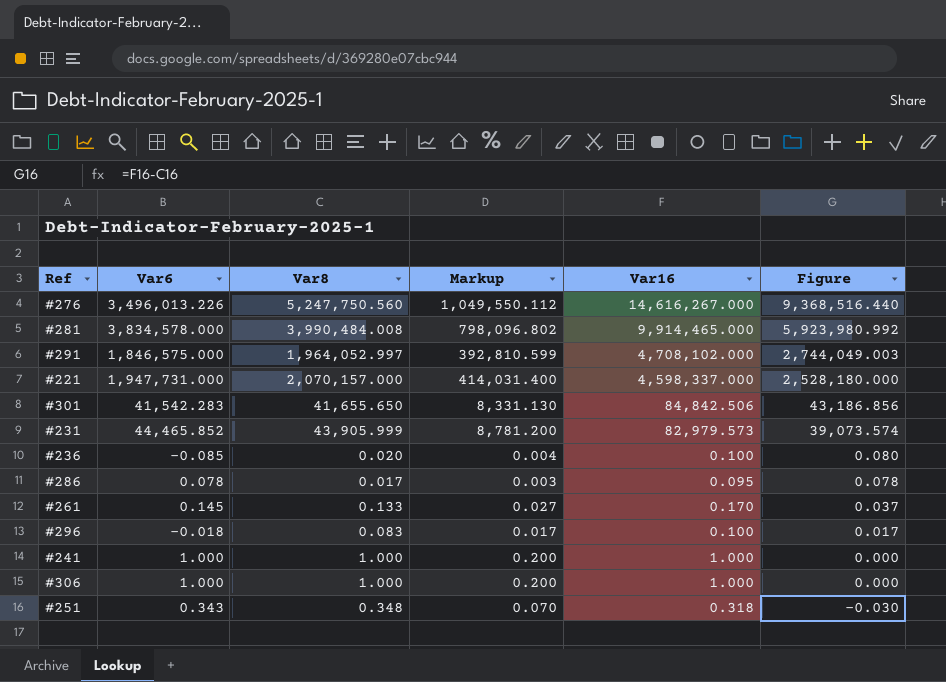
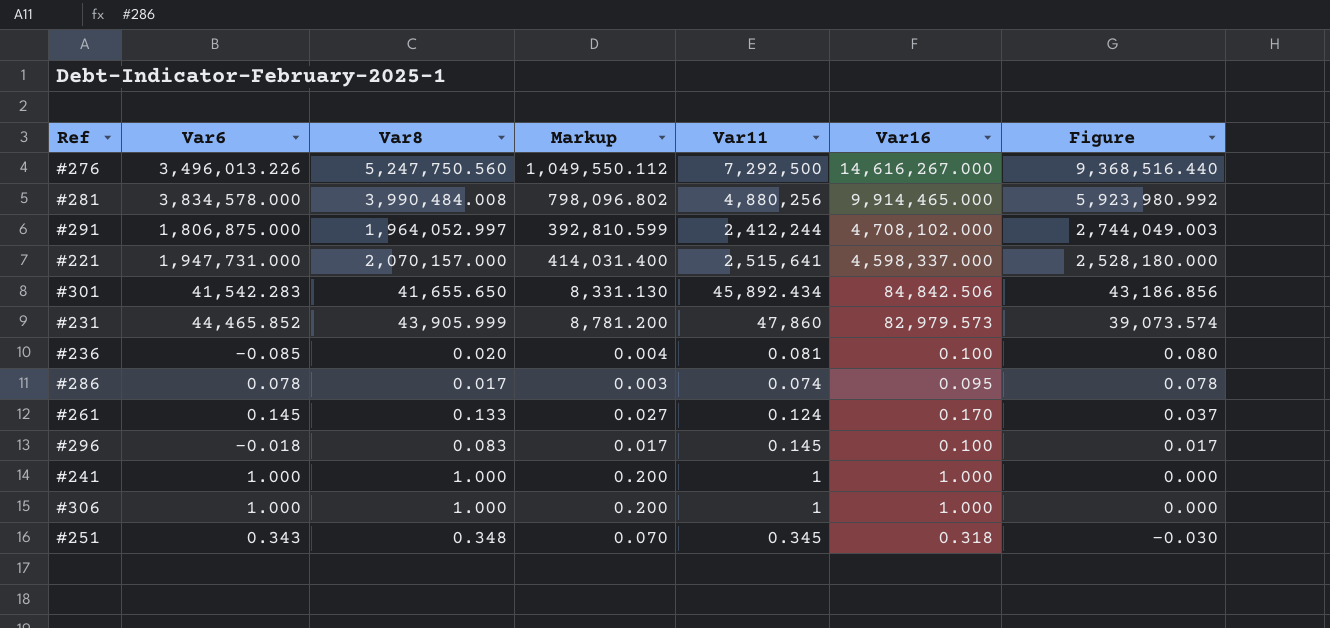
column Var11 | position: none -> 5
#291 | Var6: 1,846,575.000 -> 1,806,875.000

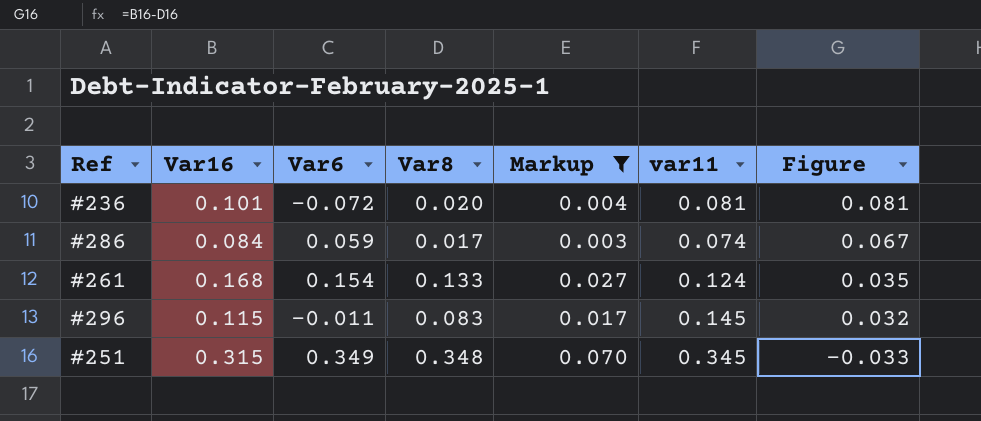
filter: none -> Markup <= 0.070
column Var16 | position: 6 -> 2
column name: Var11 -> var11
#236 | Var16: 0.100 -> 0.101
#236 | Var6: -0.085 -> -0.072
#236 | Figure: 0.080 -> 0.081
#286 | Var16: 0.095 -> 0.084
#286 | Var6: 0.078 -> 0.059
#286 | Figure: 0.078 -> 0.067
#261 | Var16: 0.170 -> 0.168
#261 | Var6: 0.145 -> 0.154
#261 | Figure: 0.037 -> 0.035
#296 | Var16: 0.100 -> 0.115
#296 | Var6: -0.018 -> -0.011
#296 | Figure: 0.017 -> 0.032
#251 | Var16: 0.318 -> 0.315
#251 | Var6: 0.343 -> 0.349
#251 | Figure: -0.030 -> -0.033

